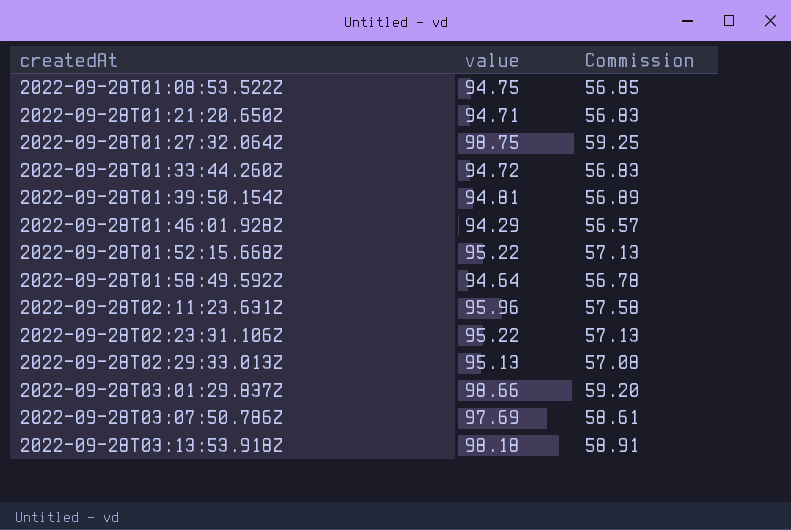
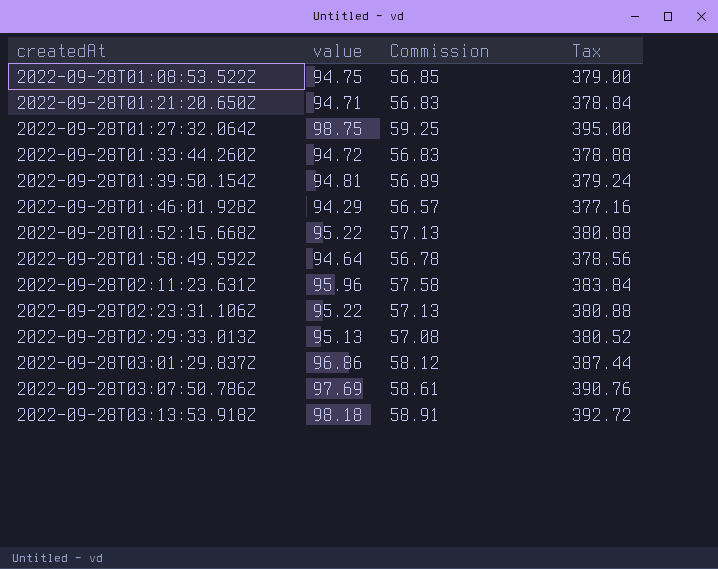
column Tax | formula: none -> [value] * 4
2022-09-28T03:01:29.837Z | value: 98.66 -> 96.86
2022-09-28T03:01:29.837Z | Commission: 59.20 -> 58.12

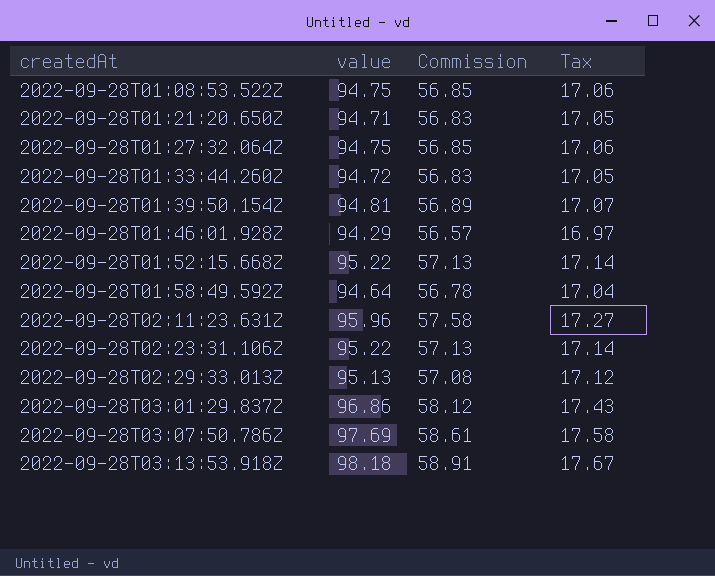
column Tax | formula: [value] * 4 -> [value] * 0.18
2022-09-28T01:27:32.064Z | value: 98.75 -> 94.75
2022-09-28T01:27:32.064Z | Commission: 59.25 -> 56.85

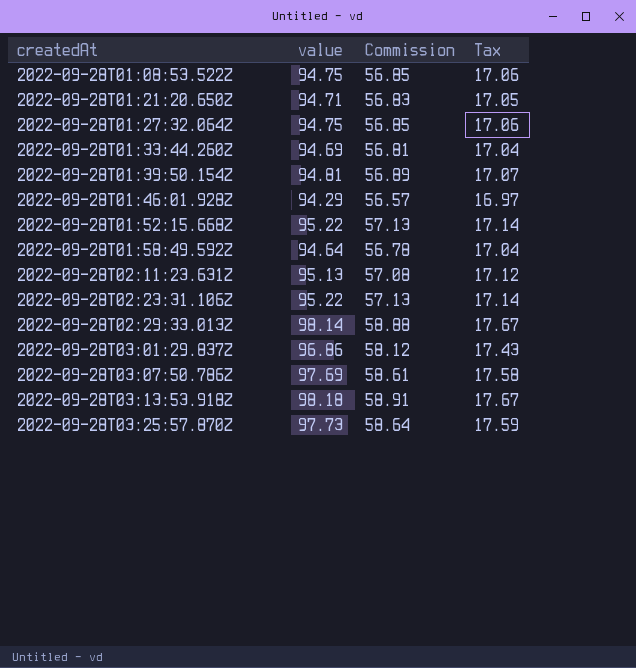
2022-09-28T01:33:44.260Z | value: 94.72 -> 94.69
2022-09-28T01:33:44.260Z | Commission: 56.83 -> 56.81
2022-09-28T01:33:44.260Z | Tax: 17.05 -> 17.04
2022-09-28T02:11:23.631Z | value: 95.96 -> 95.13
2022-09-28T02:11:23.631Z | Commission: 57.58 -> 57.08
2022-09-28T02:11:23.631Z | Tax: 17.27 -> 17.12
2022-09-28T02:29:33.013Z | value: 95.13 -> 98.14
2022-09-28T02:29:33.013Z | Commission: 57.08 -> 58.88
2022-09-28T02:29:33.013Z | Tax: 17.12 -> 17.67
row 2022-09-28T03:25:57.870Z: none -> 97.73 | 58.64 | 17.59

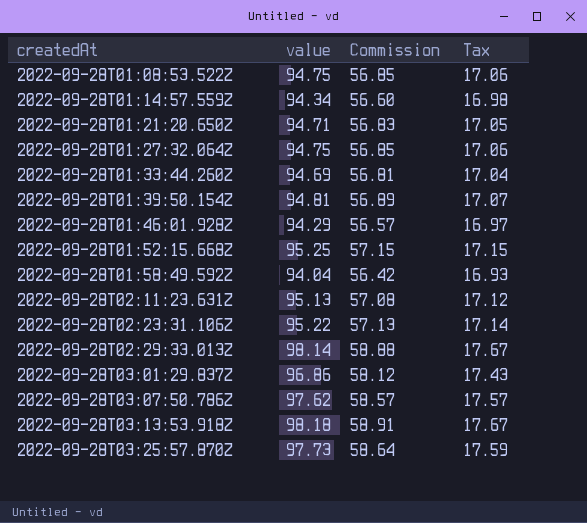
row 2022-09-28T01:14:57.559Z: none -> 94.34 | 56.60 | 16.98
2022-09-28T01:52:15.668Z | value: 95.22 -> 95.25
2022-09-28T01:52:15.668Z | Commission: 57.13 -> 57.15
2022-09-28T01:52:15.668Z | Tax: 17.14 -> 17.15
2022-09-28T01:58:49.592Z | value: 94.64 -> 94.04
2022-09-28T01:58:49.592Z | Commission: 56.78 -> 56.42
2022-09-28T01:58:49.592Z | Tax: 17.04 -> 16.93
2022-09-28T03:07:50.786Z | value: 97.69 -> 97.62
2022-09-28T03:07:50.786Z | Commission: 58.61 -> 58.57
2022-09-28T03:07:50.786Z | Tax: 17.58 -> 17.57

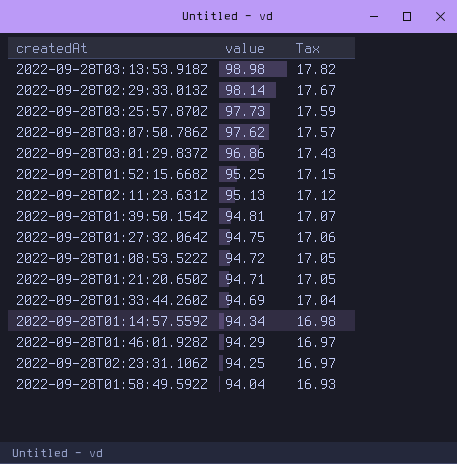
row order: createdAt ascending -> value descending
column Commission | formula: [value] * 0.6 -> none
2022-09-28T03:13:53.918Z | value: 98.18 -> 98.98
2022-09-28T03:13:53.918Z | Tax: 17.67 -> 17.82
2022-09-28T01:08:53.522Z | value: 94.75 -> 94.72
2022-09-28T01:08:53.522Z | Tax: 17.06 -> 17.05
2022-09-28T02:23:31.106Z | value: 95.22 -> 94.25
2022-09-28T02:23:31.106Z | Tax: 17.14 -> 16.97

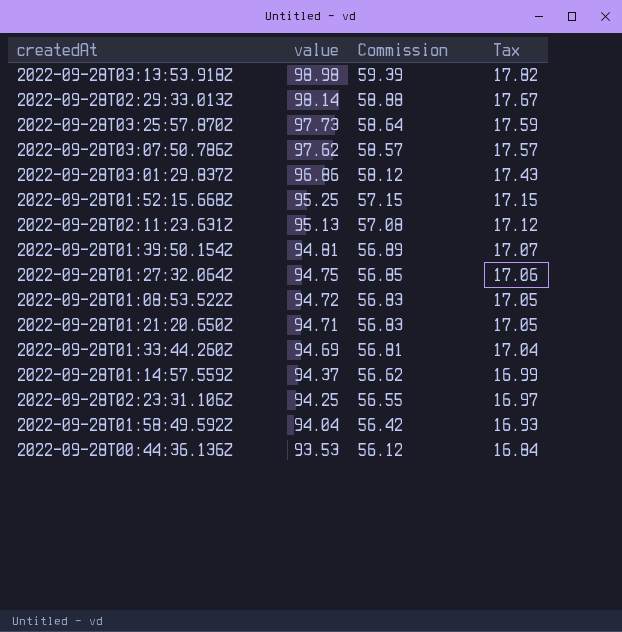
column Commission | formula: none -> [value] * 0.6
row 2022-09-28T01:46:01.928Z: 94.29 | 16.97 -> none
2022-09-28T01:14:57.559Z | value: 94.34 -> 94.37
2022-09-28T01:14:57.559Z | Tax: 16.98 -> 16.99
row 2022-09-28T00:44:36.136Z: none -> 93.53 | 56.12 | 16.84

